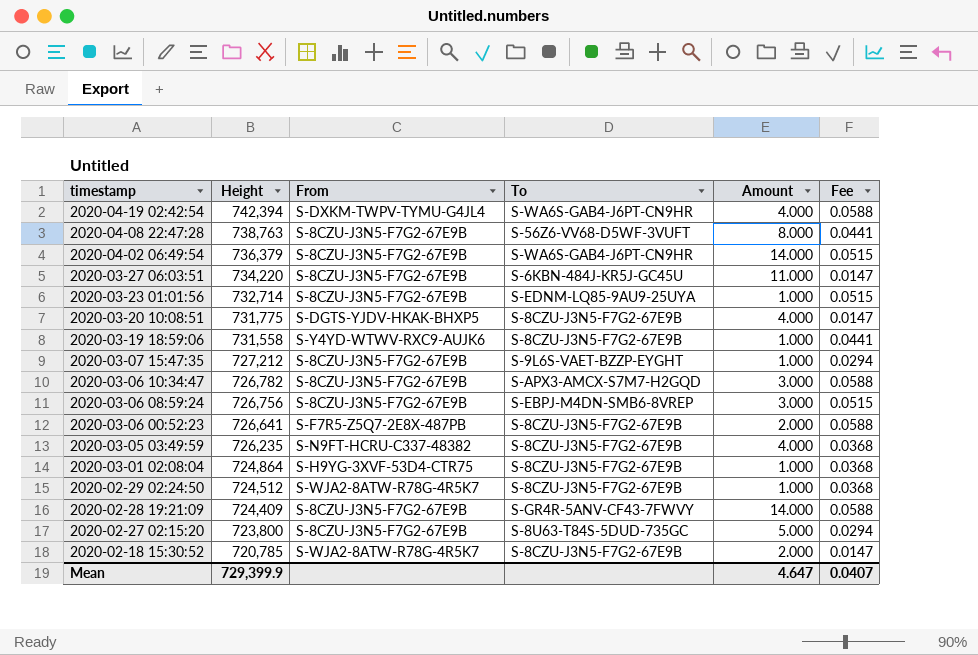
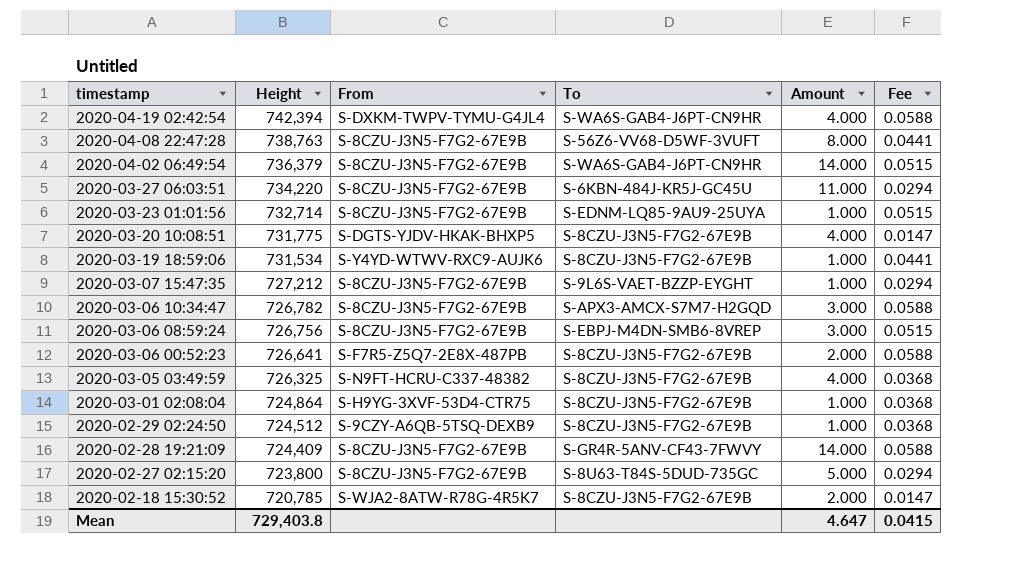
2020-03-27 06:03:51 | Fee: 0.0147 -> 0.0294
2020-03-19 18:59:06 | Height: 731,558 -> 731,534
2020-03-05 03:49:59 | Height: 726,235 -> 726,325
2020-02-29 02:24:50 | From: S-WJA2-8ATW-R78G-4R5K7 -> S-9CZY-A6QB-5TSQ-DEXB9
Mean | Height: 729,399.9 -> 729,403.8
Mean | Fee: 0.0407 -> 0.0415

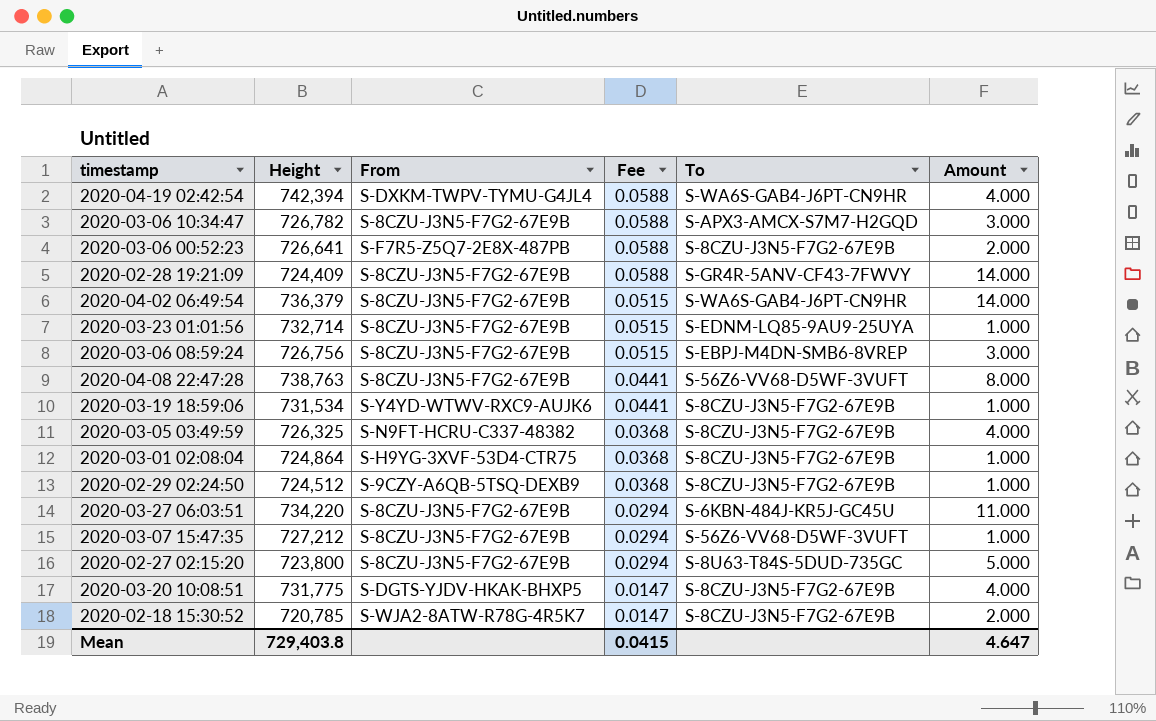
row order: timestamp descending -> Fee descending
column Fee | position: 6 -> 4
2020-03-07 15:47:35 | To: S-9L6S-VAET-BZZP-EYGHT -> S-56Z6-VV68-D5WF-3VUFT

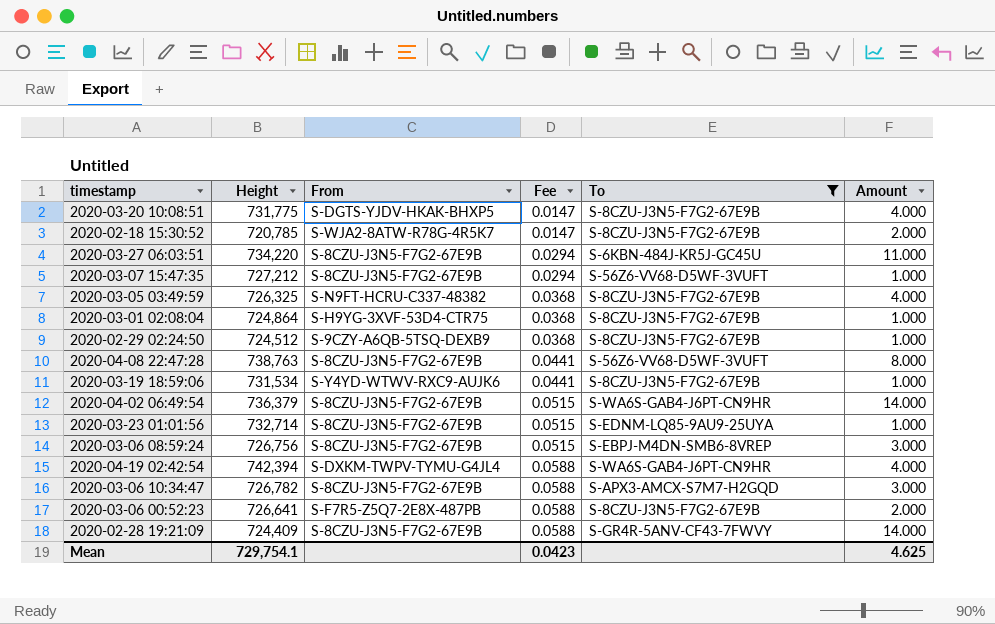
filter: none -> To != S-8U63-T84S-5DUD-735GC
row order: Fee descending -> Fee ascending
Mean | Height: 729,403.8 -> 729,754.1
Mean | Fee: 0.0415 -> 0.0423
Mean | Amount: 4.647 -> 4.625

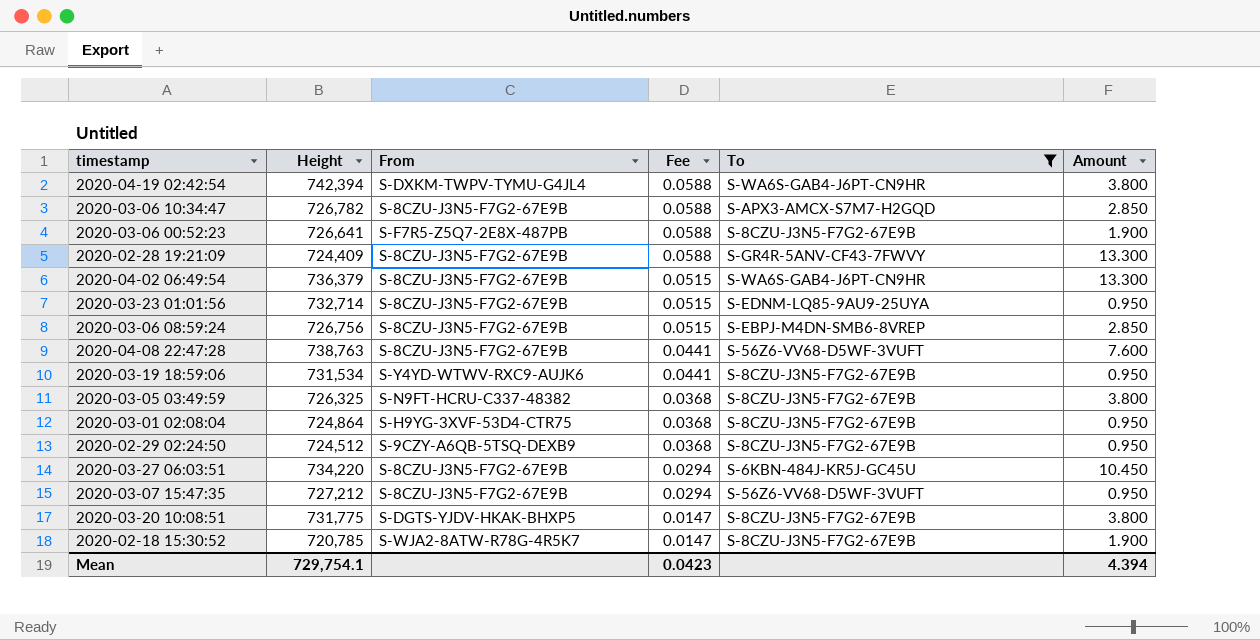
row order: Fee ascending -> Fee descending
2020-04-19 02:42:54 | Amount: 4.000 -> 3.800
2020-03-06 10:34:47 | Amount: 3.000 -> 2.850
2020-03-06 00:52:23 | Amount: 2.000 -> 1.900
2020-02-28 19:21:09 | Amount: 14.000 -> 13.300
2020-04-02 06:49:54 | Amount: 14.000 -> 13.300
2020-03-23 01:01:56 | Amount: 1.000 -> 0.950
2020-03-06 08:59:24 | Amount: 3.000 -> 2.850
2020-04-08 22:47:28 | Amount: 8.000 -> 7.600
2020-03-19 18:59:06 | Amount: 1.000 -> 0.950
2020-03-05 03:49:59 | Amount: 4.000 -> 3.800
2020-03-01 02:08:04 | Amount: 1.000 -> 0.950
2020-02-29 02:24:50 | Amount: 1.000 -> 0.950
2020-03-27 06:03:51 | Amount: 11.000 -> 10.450
2020-03-07 15:47:35 | Amount: 1.000 -> 0.950
2020-03-20 10:08:51 | Amount: 4.000 -> 3.800
2020-02-18 15:30:52 | Amount: 2.000 -> 1.900
Mean | Amount: 4.625 -> 4.394

